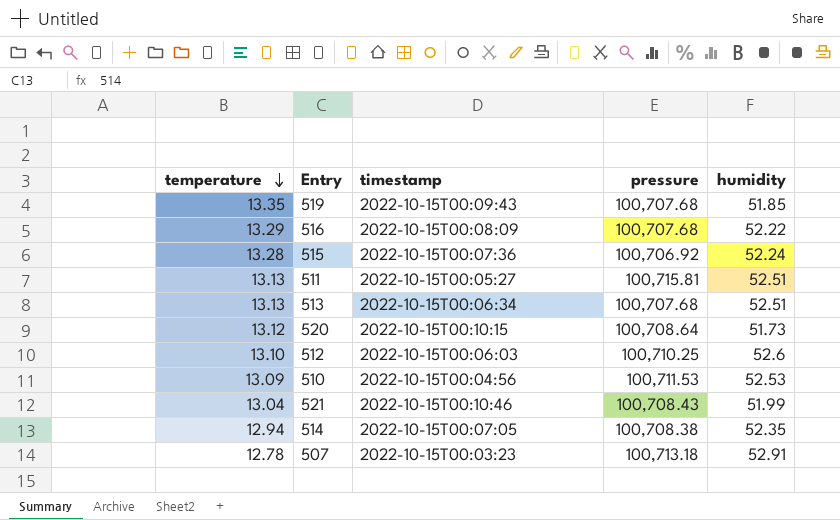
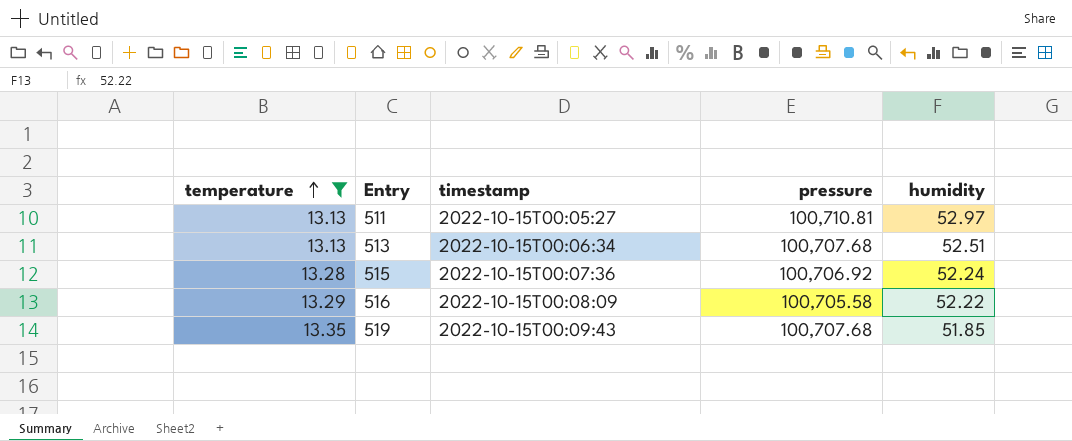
filter: none -> temperature >= 13.13
row order: temperature descending -> temperature ascending
511 | pressure: 100,715.81 -> 100,710.81
511 | humidity: 52.51 -> 52.97
516 | pressure: 100,707.68 -> 100,705.58

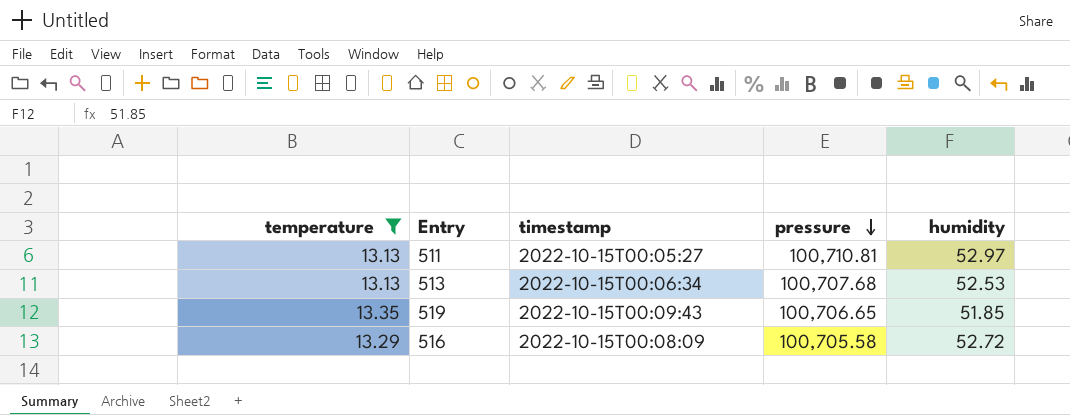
row order: temperature ascending -> pressure descending
row 515: 13.28 | 2022-10-15T00:07:36 | 100,706.92 | 52.24 -> none
513 | humidity: 52.51 -> 52.53
519 | pressure: 100,707.68 -> 100,706.65
516 | humidity: 52.22 -> 52.72

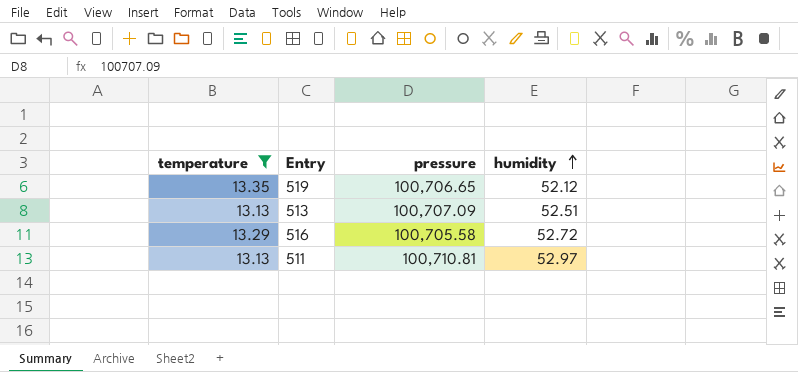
row order: pressure descending -> humidity ascending
column timestamp | position: 3 -> none
519 | humidity: 51.85 -> 52.12
513 | pressure: 100,707.68 -> 100,707.09
513 | humidity: 52.53 -> 52.51

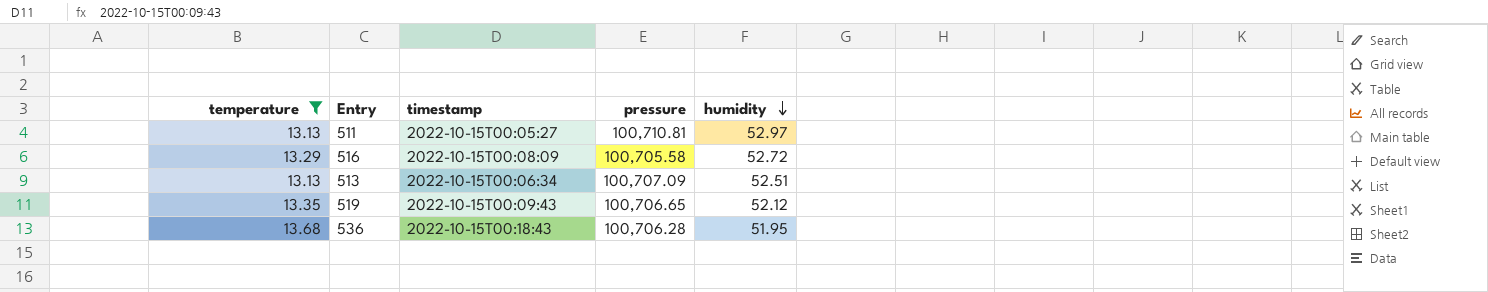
row order: humidity ascending -> humidity descending
column timestamp | position: none -> 3
row 536: none -> 13.68 | 2022-10-15T00:18:43 | 100,706.28 | 51.95

